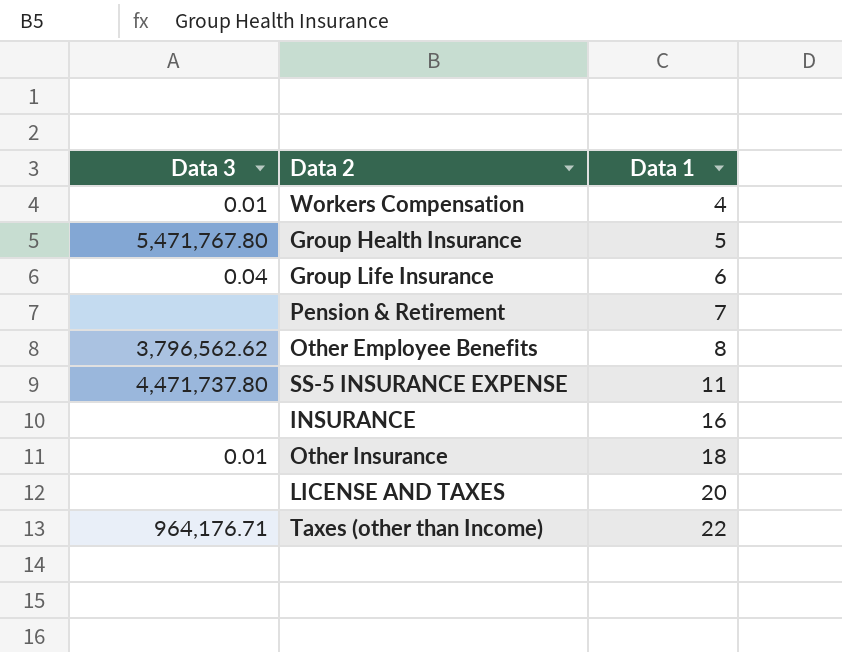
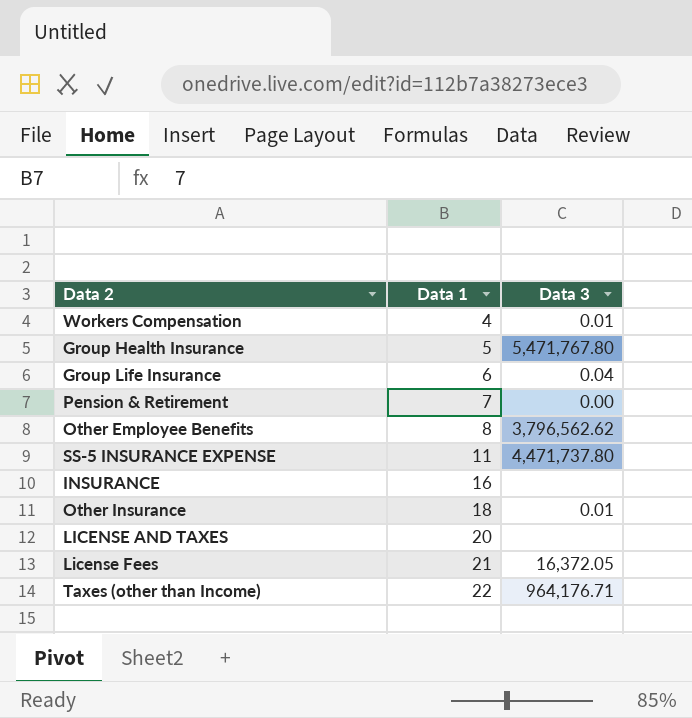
column Data 3 | position: 1 -> 3
Pension & Retirement | Data 3: none -> 0.00
row License Fees: none -> 21 | 16,372.05

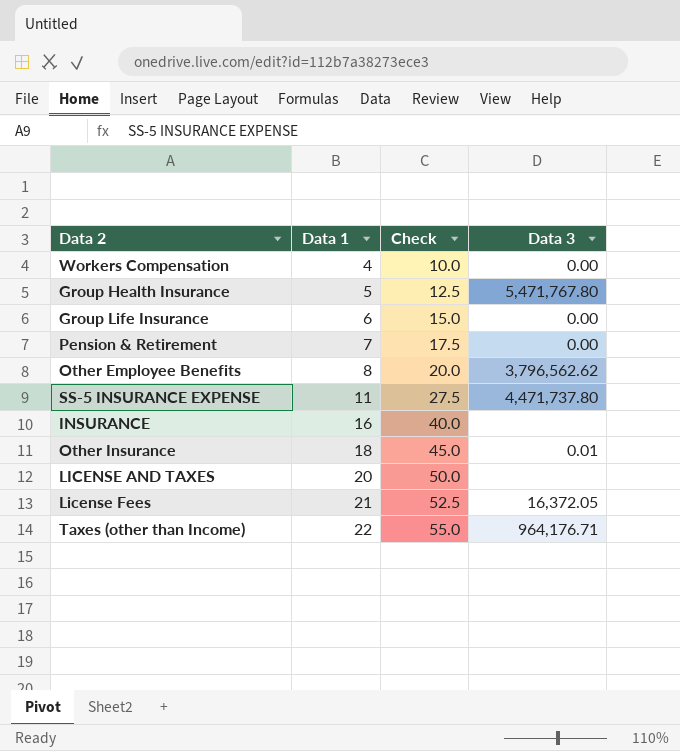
column Check | formula: none -> [Data 1] * 2.5
Workers Compensation | Data 3: 0.01 -> 0.00
Group Life Insurance | Data 3: 0.04 -> 0.00

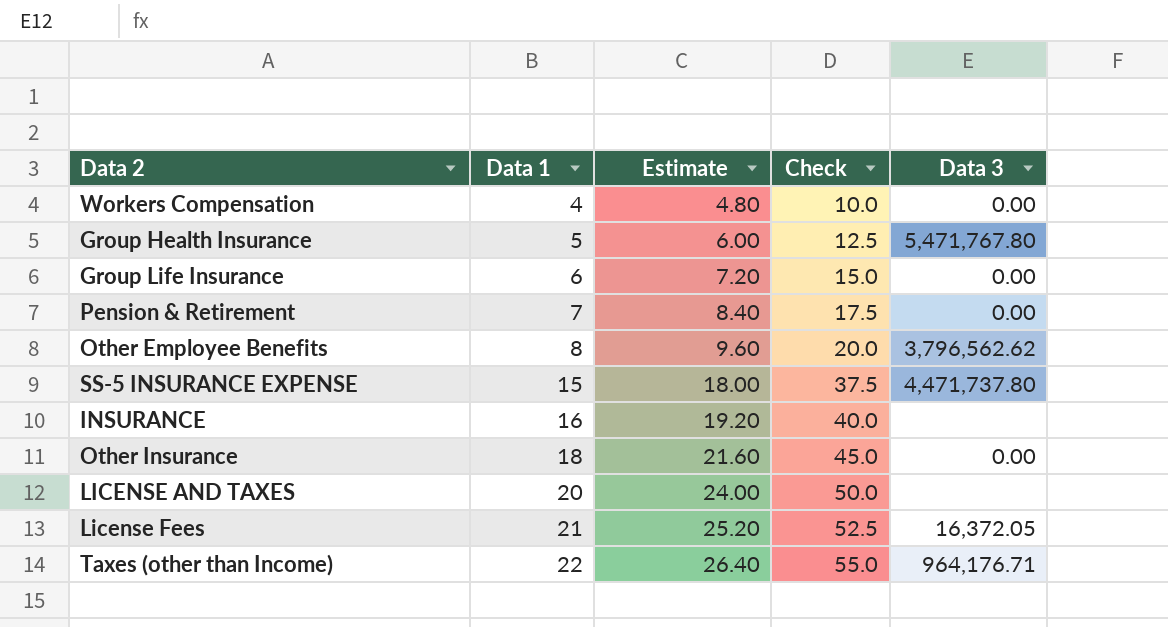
column Estimate | formula: none -> [Data 1] * 1.2
SS-5 INSURANCE EXPENSE | Data 1: 11 -> 15
SS-5 INSURANCE EXPENSE | Check: 27.5 -> 37.5
Other Insurance | Data 3: 0.01 -> 0.00

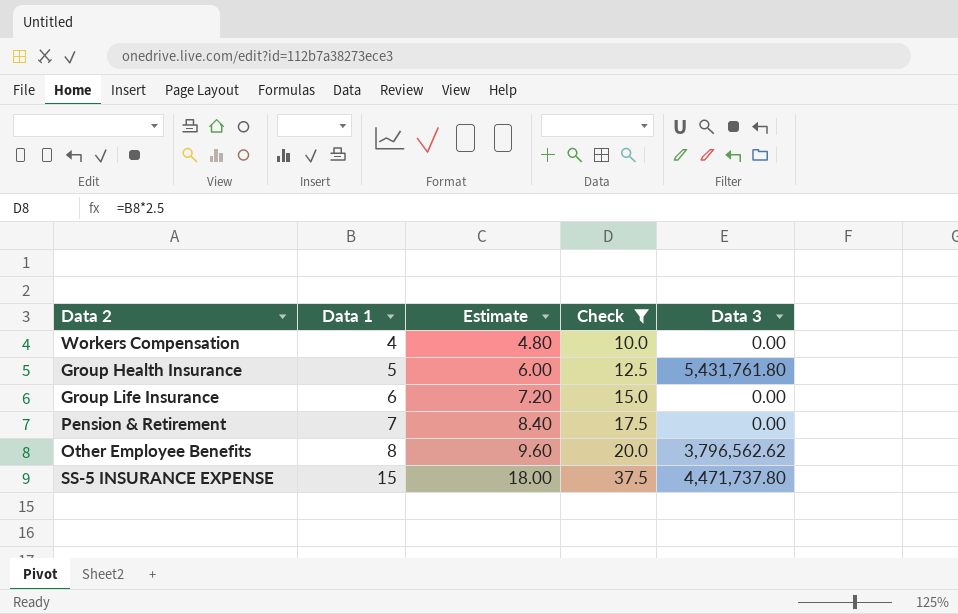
filter: none -> Check <= 37.5
Group Health Insurance | Data 3: 5,471,767.80 -> 5,431,761.80

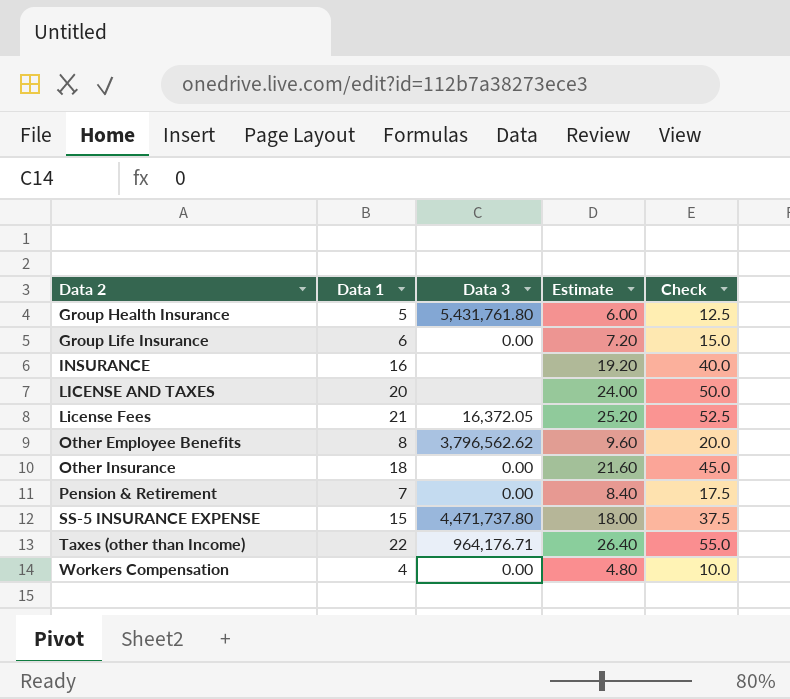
filter: Check <= 37.5 -> none
row order: Data 1 ascending -> Data 2 ascending
column Data 3 | position: 5 -> 3

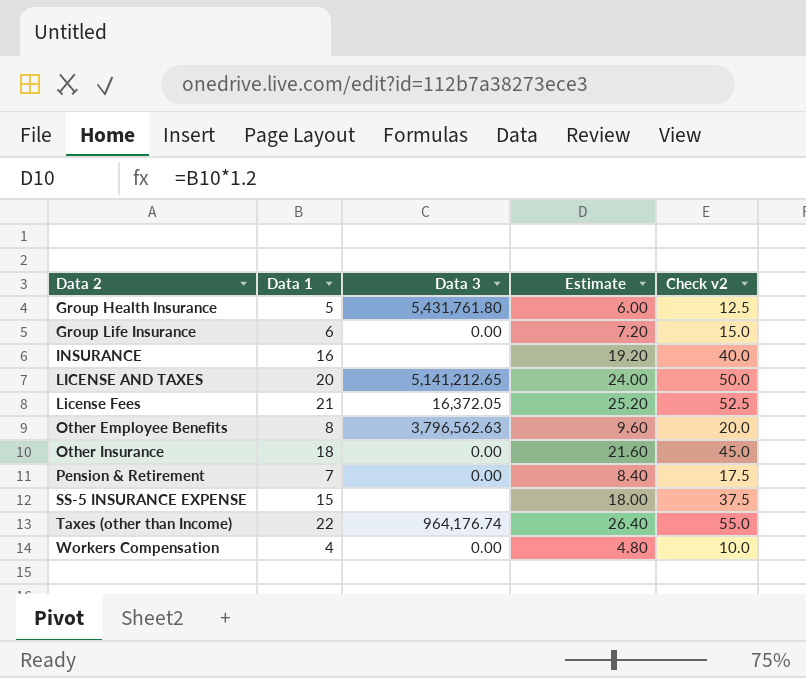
column name: Check -> Check v2
LICENSE AND TAXES | Data 3: none -> 5,141,212.65
Other Employee Benefits | Data 3: 3,796,562.62 -> 3,796,562.63
SS-5 INSURANCE EXPENSE | Data 3: 4,471,737.80 -> none
Taxes (other than Income) | Data 3: 964,176.71 -> 964,176.74

